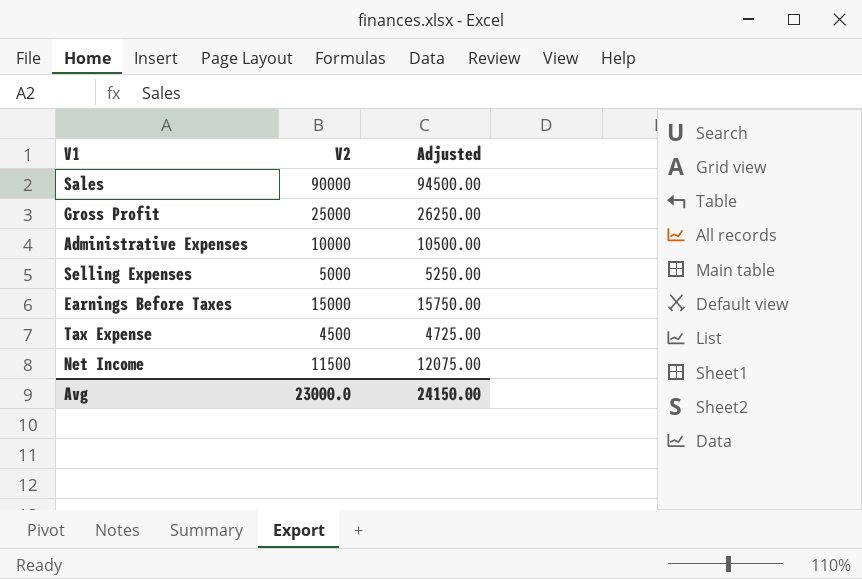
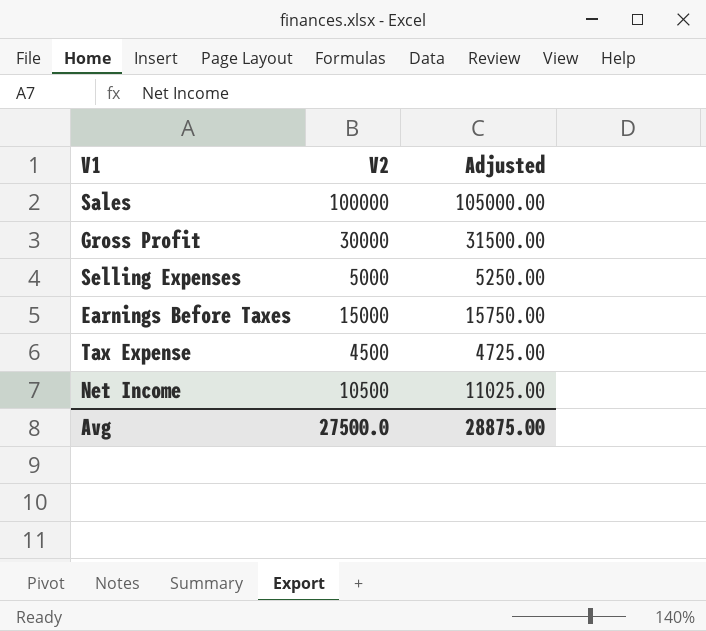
row Administrative Expenses: 10000 | 10500.00 -> none
Sales | V2: 90000 -> 100000
Sales | Adjusted: 94500.00 -> 105000.00
Gross Profit | V2: 25000 -> 30000
Gross Profit | Adjusted: 26250.00 -> 31500.00
Net Income | V2: 11500 -> 10500
Net Income | Adjusted: 12075.00 -> 11025.00
Avg | V2: 23000.0 -> 27500.0
Avg | Adjusted: 24150.00 -> 28875.00

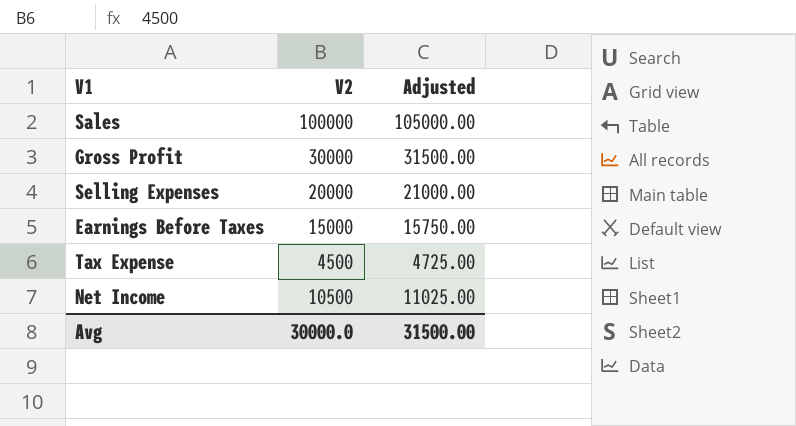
Selling Expenses | V2: 5000 -> 20000
Selling Expenses | Adjusted: 5250.00 -> 21000.00
Avg | V2: 27500.0 -> 30000.0
Avg | Adjusted: 28875.00 -> 31500.00

